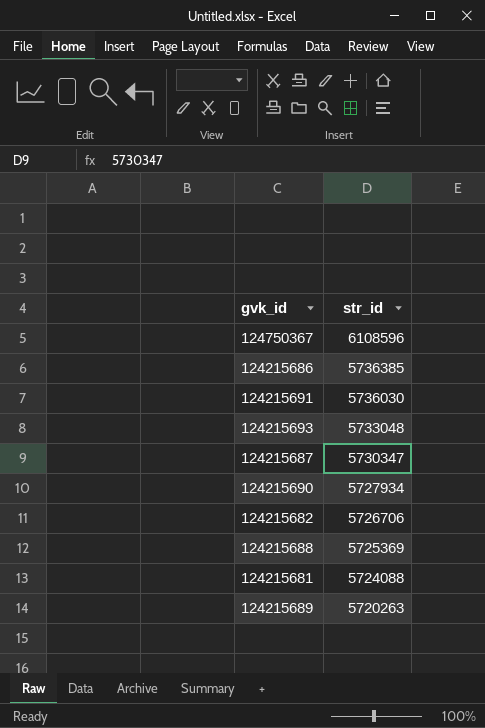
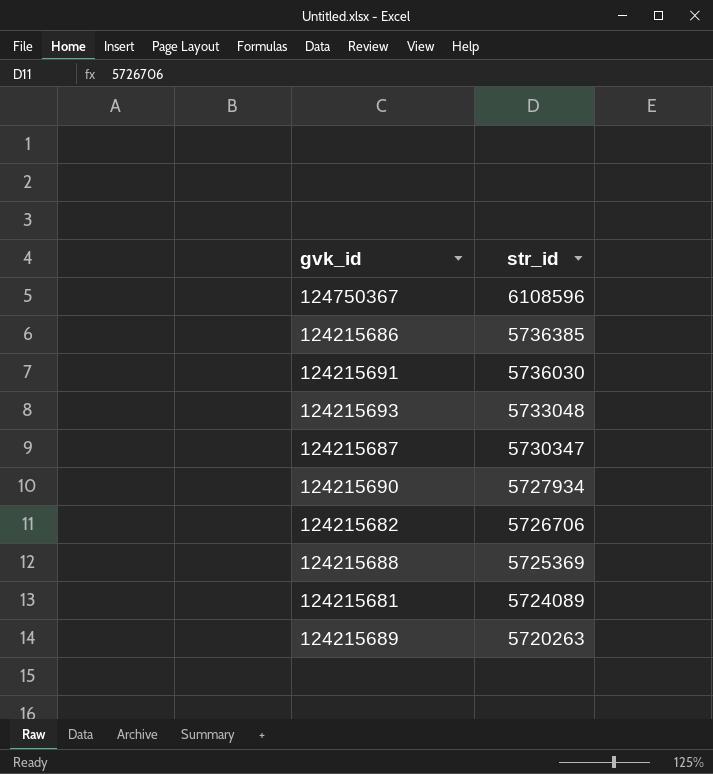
124215681 | str_id: 5724088 -> 5724089

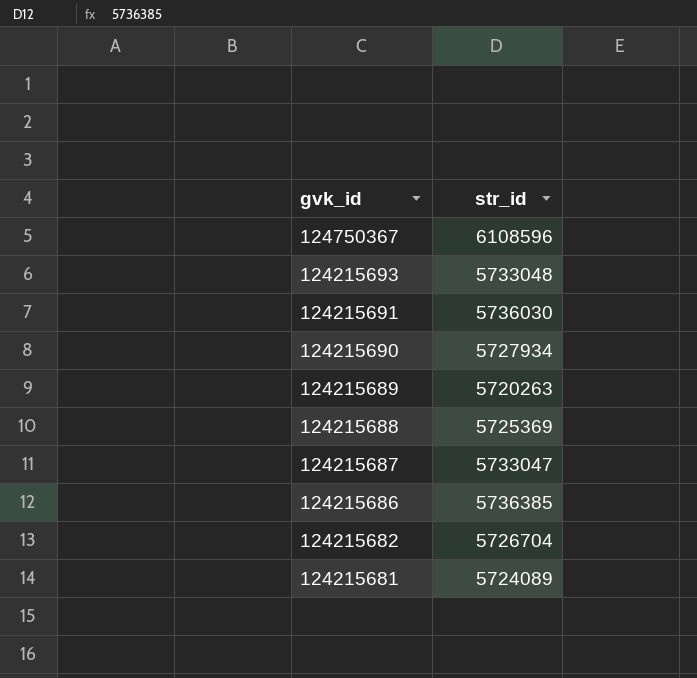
row order: str_id descending -> gvk_id descending
124215687 | str_id: 5730347 -> 5733047
124215682 | str_id: 5726706 -> 5726704

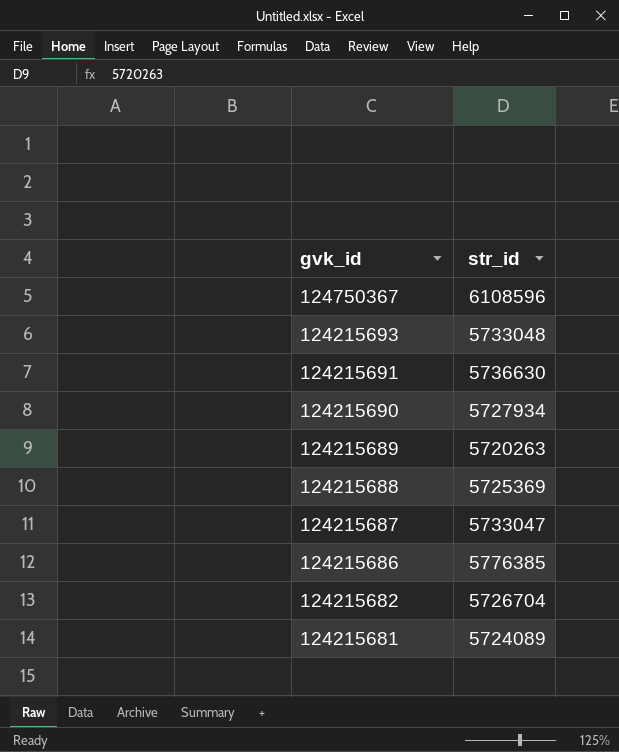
124215691 | str_id: 5736030 -> 5736630
124215686 | str_id: 5736385 -> 5776385

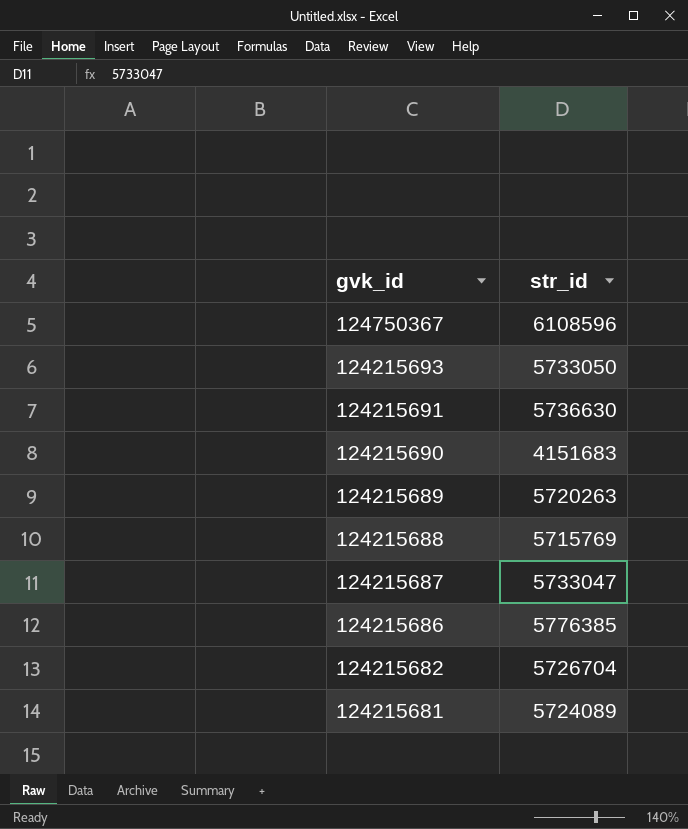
124215693 | str_id: 5733048 -> 5733050
124215690 | str_id: 5727934 -> 4151683
124215688 | str_id: 5725369 -> 5715769

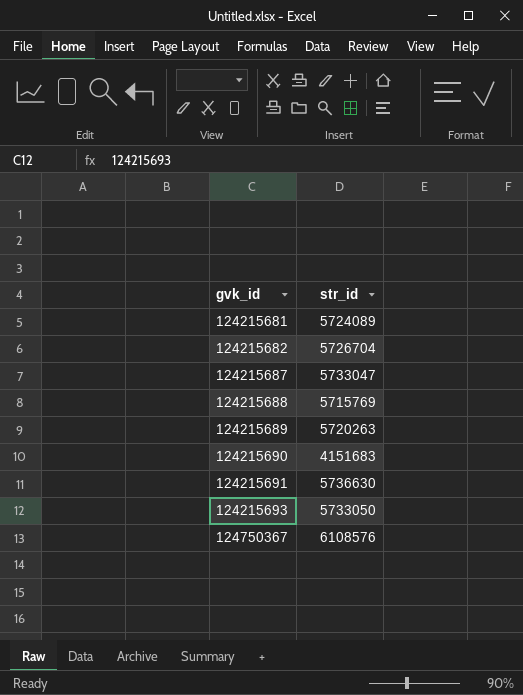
row order: gvk_id descending -> gvk_id ascending
row 124215686: 5776385 -> none
124750367 | str_id: 6108596 -> 6108576

